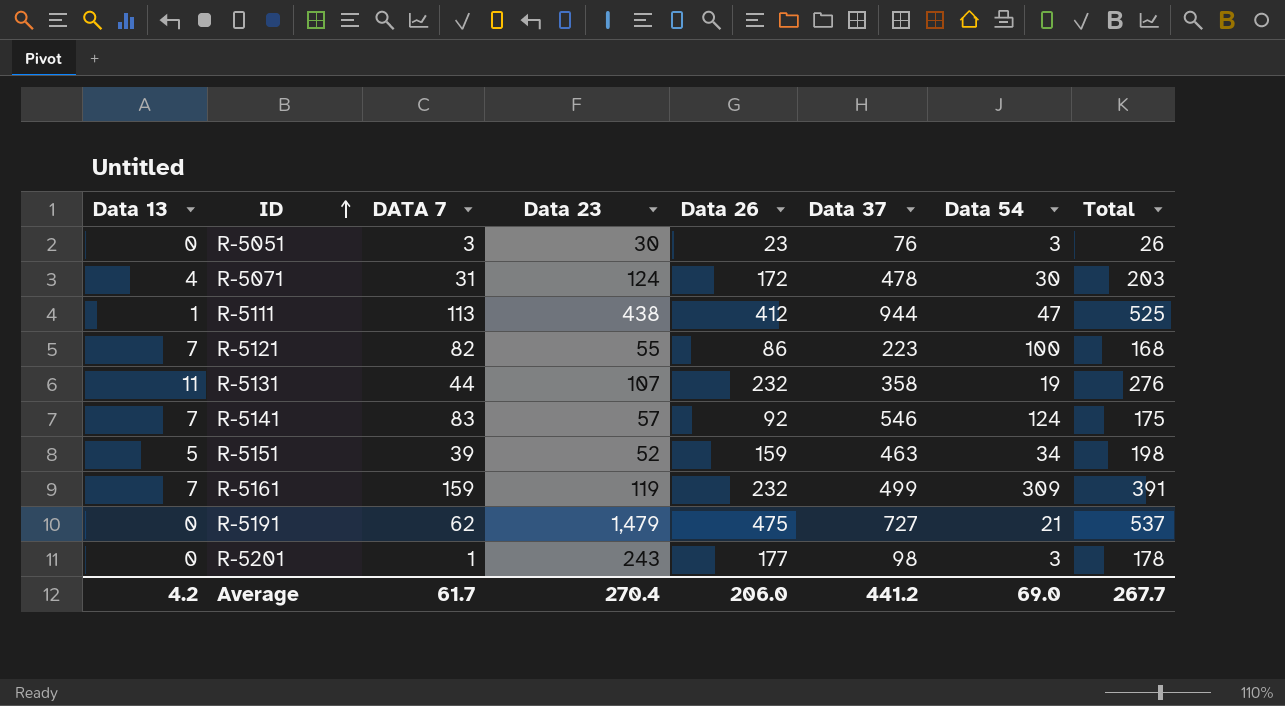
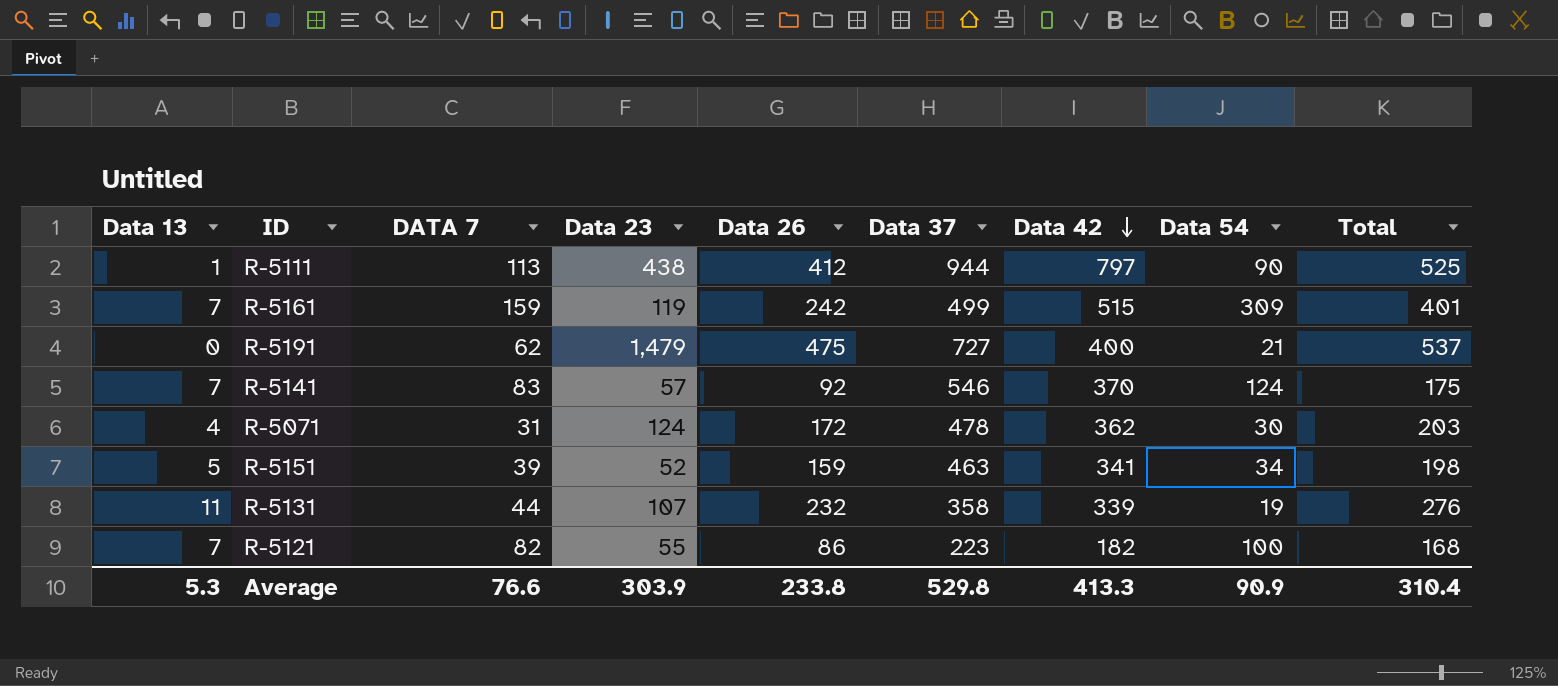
row order: ID ascending -> Data 42 descending
column Data 42 | position: none -> 7
row R-5051: 0 | 3 | 30 | 23 | 76 | 3 | 26 -> none
row R-5201: 0 | 1 | 243 | 177 | 98 | 3 | 178 -> none
R-5111 | Data 54: 47 -> 90
R-5161 | Data 26: 232 -> 242
R-5161 | Total: 391 -> 401
Average | Data 13: 4.2 -> 5.3
Average | DATA 7: 61.7 -> 76.6
Average | Data 23: 270.4 -> 303.9
Average | Data 26: 206.0 -> 233.8
Average | Data 37: 441.2 -> 529.8
Average | Data 54: 69.0 -> 90.9
Average | Total: 267.7 -> 310.4

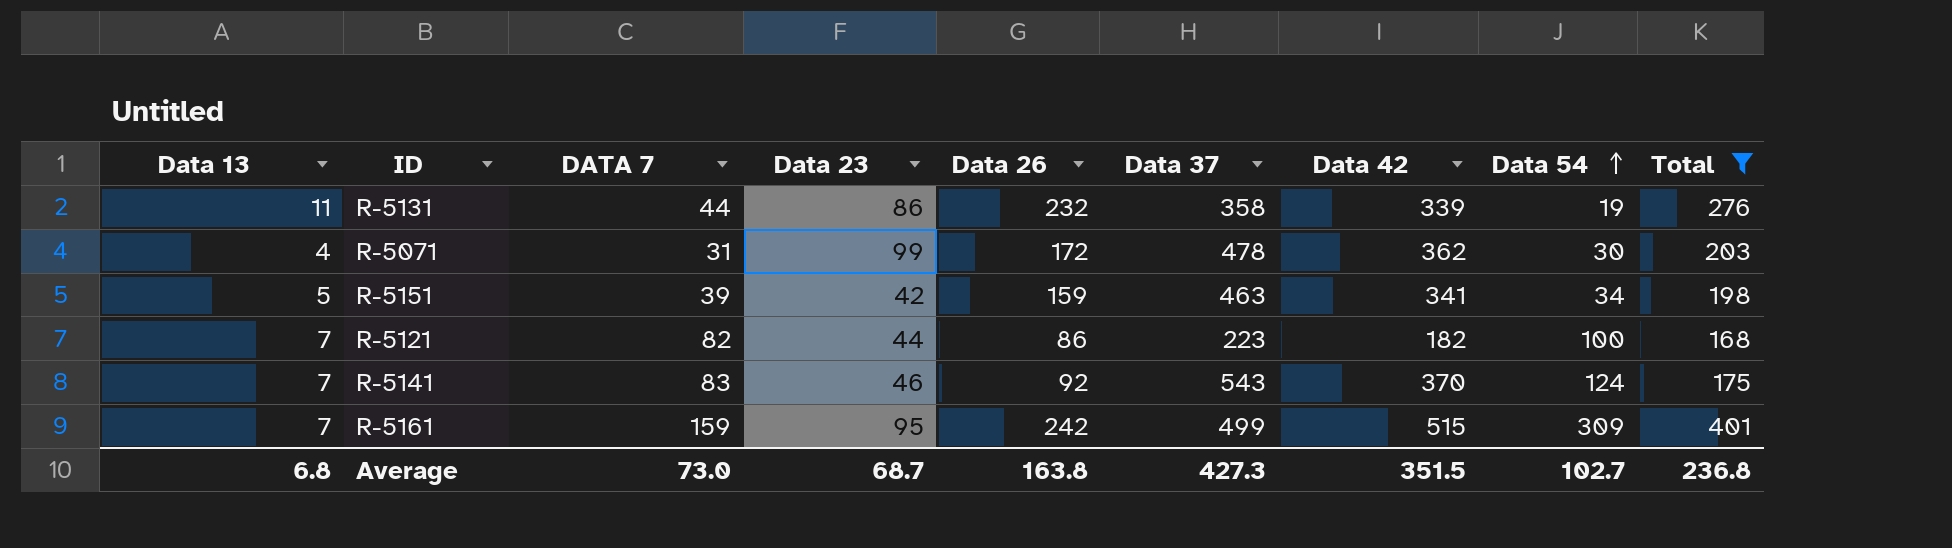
filter: none -> Total <= 401
row order: Data 42 descending -> Data 54 ascending
R-5131 | Data 23: 107 -> 86
R-5071 | Data 23: 124 -> 99
R-5151 | Data 23: 52 -> 42
R-5121 | Data 23: 55 -> 44
R-5141 | Data 23: 57 -> 46
R-5141 | Data 37: 546 -> 543
R-5161 | Data 23: 119 -> 95
Average | Data 13: 5.3 -> 6.8
Average | DATA 7: 76.6 -> 73.0
Average | Data 23: 303.9 -> 68.7
Average | Data 26: 233.8 -> 163.8
Average | Data 37: 529.8 -> 427.3
Average | Data 42: 413.3 -> 351.5
Average | Data 54: 90.9 -> 102.7
Average | Total: 310.4 -> 236.8

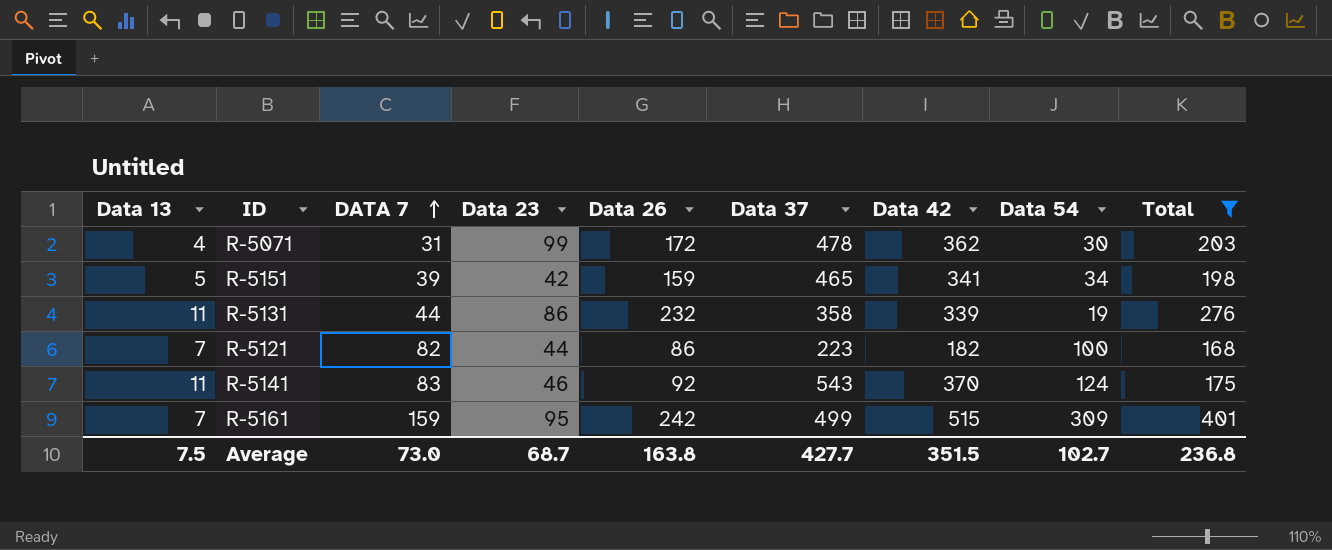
row order: Data 54 ascending -> DATA 7 ascending
R-5151 | Data 37: 463 -> 465
R-5141 | Data 13: 7 -> 11
Average | Data 13: 6.8 -> 7.5
Average | Data 37: 427.3 -> 427.7

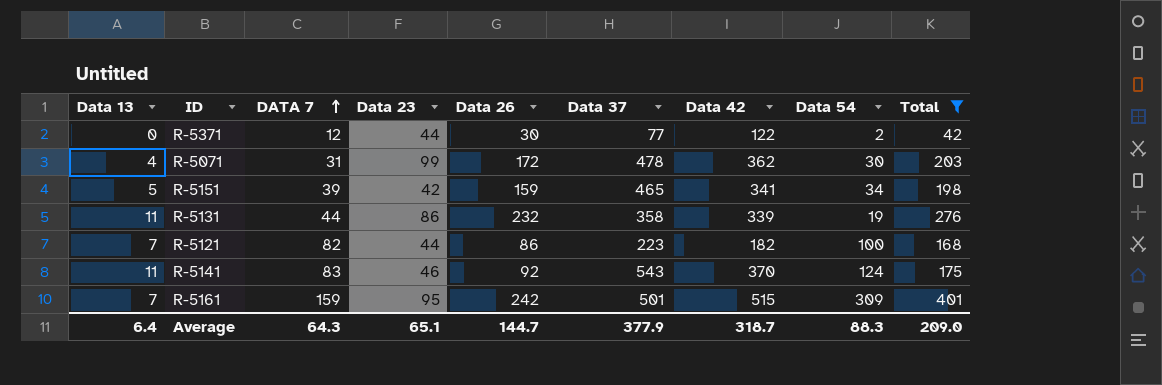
row R-5371: none -> 0 | 12 | 44 | 30 | 77 | 122 | 2 | 42
R-5161 | Data 37: 499 -> 501
Average | Data 13: 7.5 -> 6.4
Average | DATA 7: 73.0 -> 64.3
Average | Data 23: 68.7 -> 65.1
Average | Data 26: 163.8 -> 144.7
Average | Data 37: 427.7 -> 377.9
Average | Data 42: 351.5 -> 318.7
Average | Data 54: 102.7 -> 88.3
Average | Total: 236.8 -> 209.0

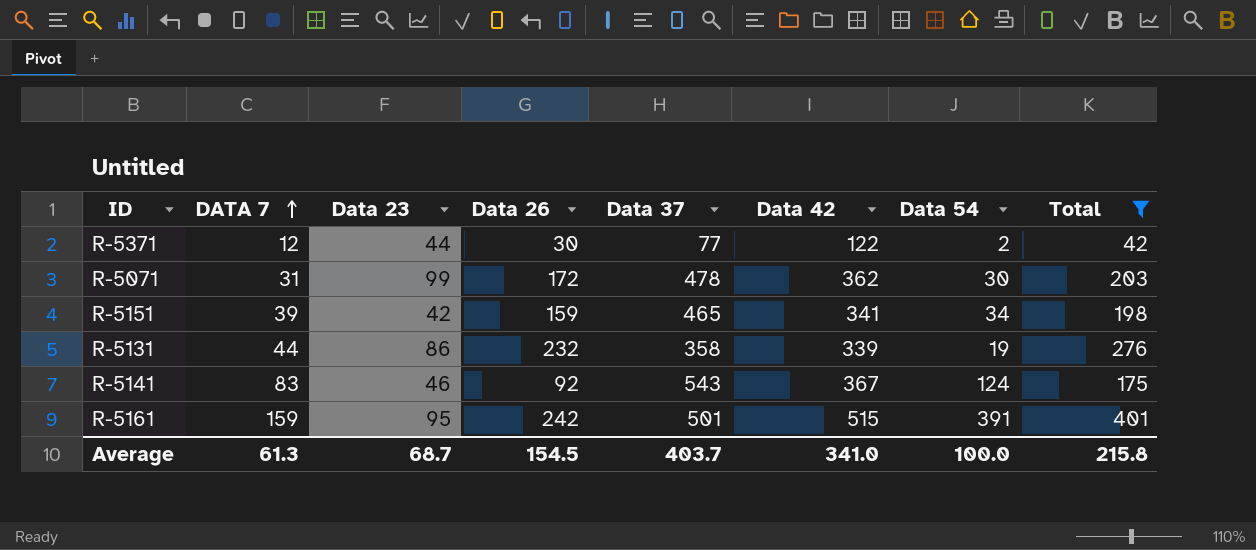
column Data 13 | position: 1 -> none
row R-5121: 7 | 82 | 44 | 86 | 223 | 182 | 100 | 168 -> none
R-5141 | Data 42: 370 -> 367
R-5161 | Data 54: 309 -> 391
Average | DATA 7: 64.3 -> 61.3
Average | Data 23: 65.1 -> 68.7
Average | Data 26: 144.7 -> 154.5
Average | Data 37: 377.9 -> 403.7
Average | Data 42: 318.7 -> 341.0
Average | Data 54: 88.3 -> 100.0
Average | Total: 209.0 -> 215.8

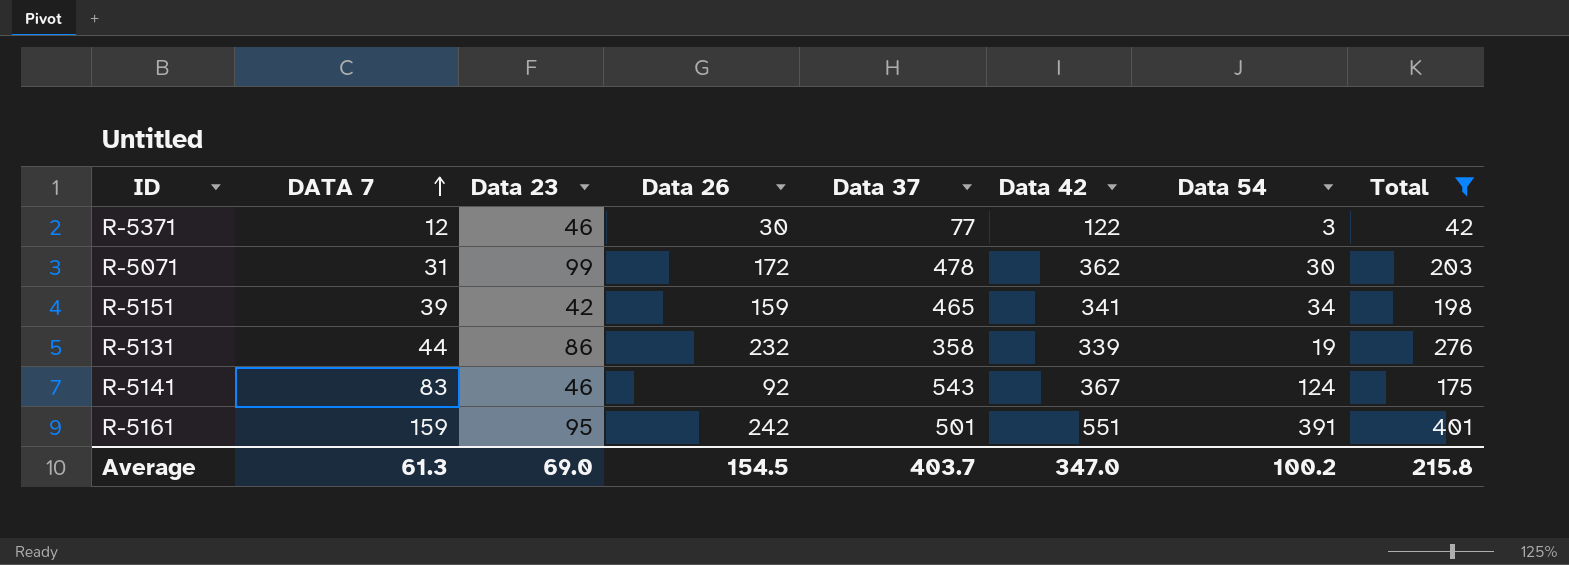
R-5371 | Data 23: 44 -> 46
R-5371 | Data 54: 2 -> 3
R-5161 | Data 42: 515 -> 551
Average | Data 23: 68.7 -> 69.0
Average | Data 42: 341.0 -> 347.0
Average | Data 54: 100.0 -> 100.2

